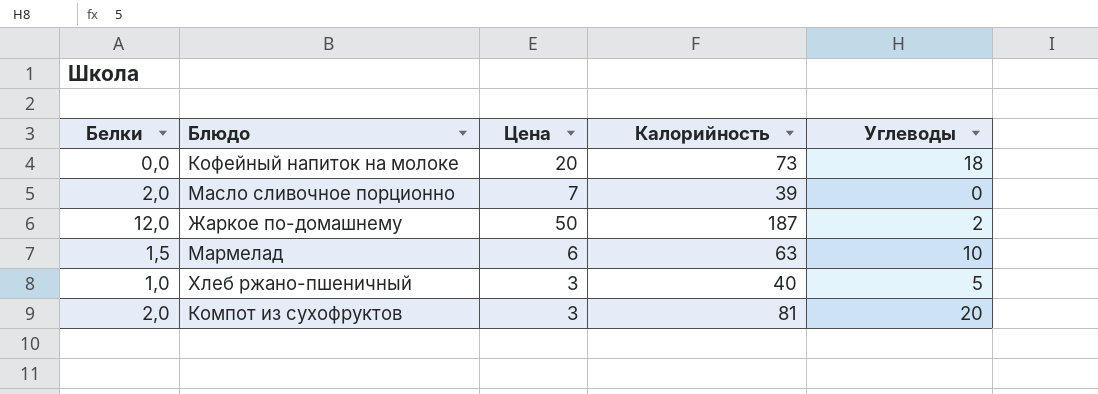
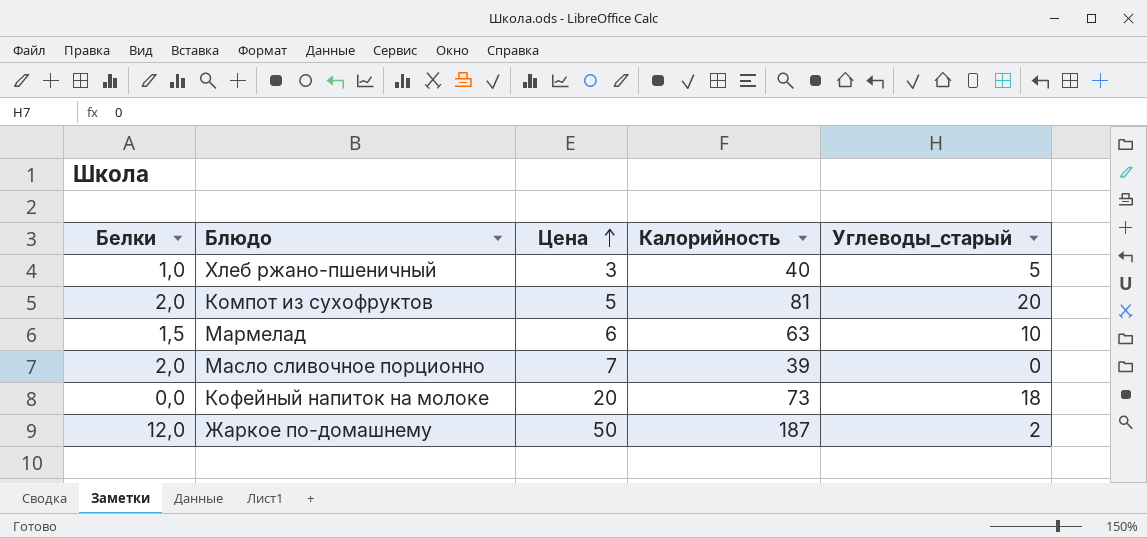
row order: none -> Цена ascending
column name: Углеводы -> Углеводы_старый
Компот из сухофруктов | Цена: 3 -> 5

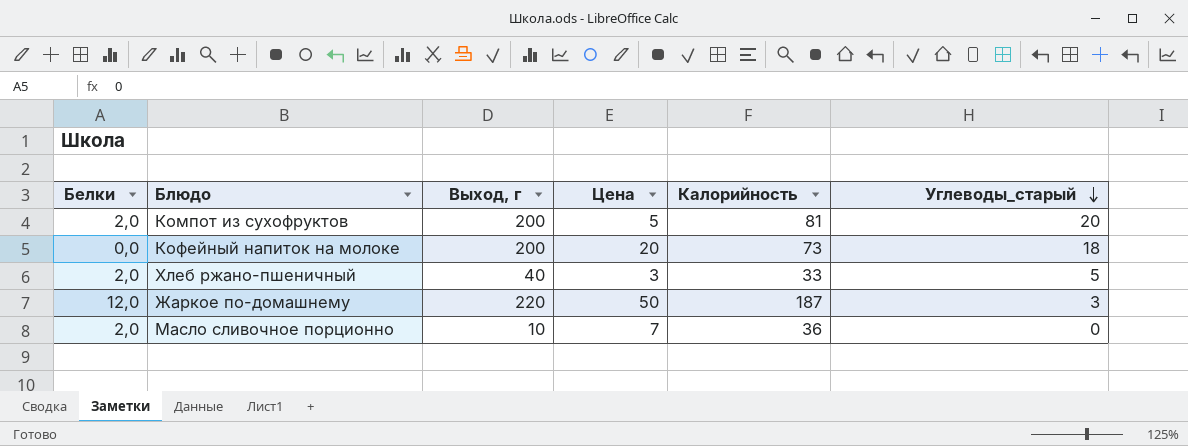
row order: Цена ascending -> Углеводы_старый descending
column Выход, г | position: none -> 3
row Мармелад: 1,5 | 6 | 63 | 10 -> none
Хлеб ржано-пшеничный | Белки: 1,0 -> 2,0
Хлеб ржано-пшеничный | Калорийность: 40 -> 33
Жаркое по-домашнему | Углеводы_старый: 2 -> 3
Масло сливочное порционно | Калорийность: 39 -> 36

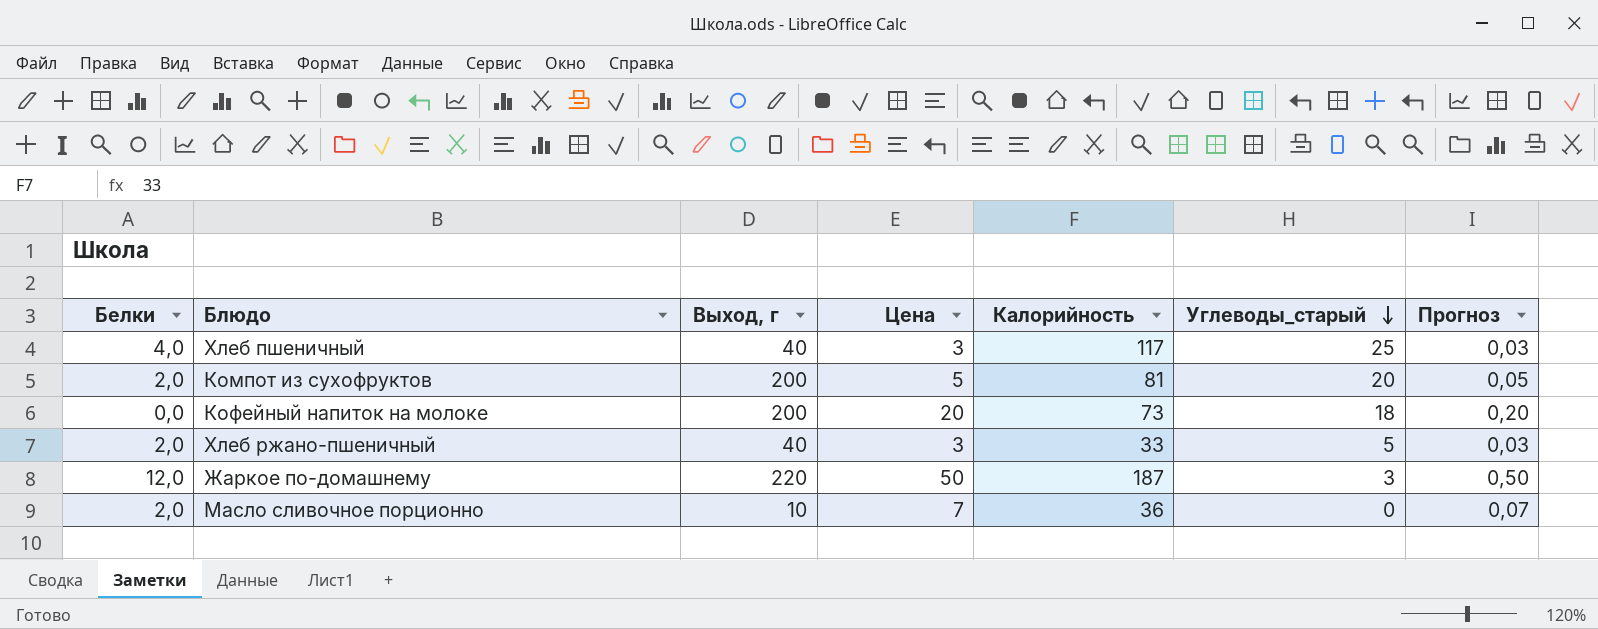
column Прогноз | formula: none -> [Цена] * 0,01
row Хлеб пшеничный: none -> 4,0 | 40 | 3 | 117 | 25 | 0,03

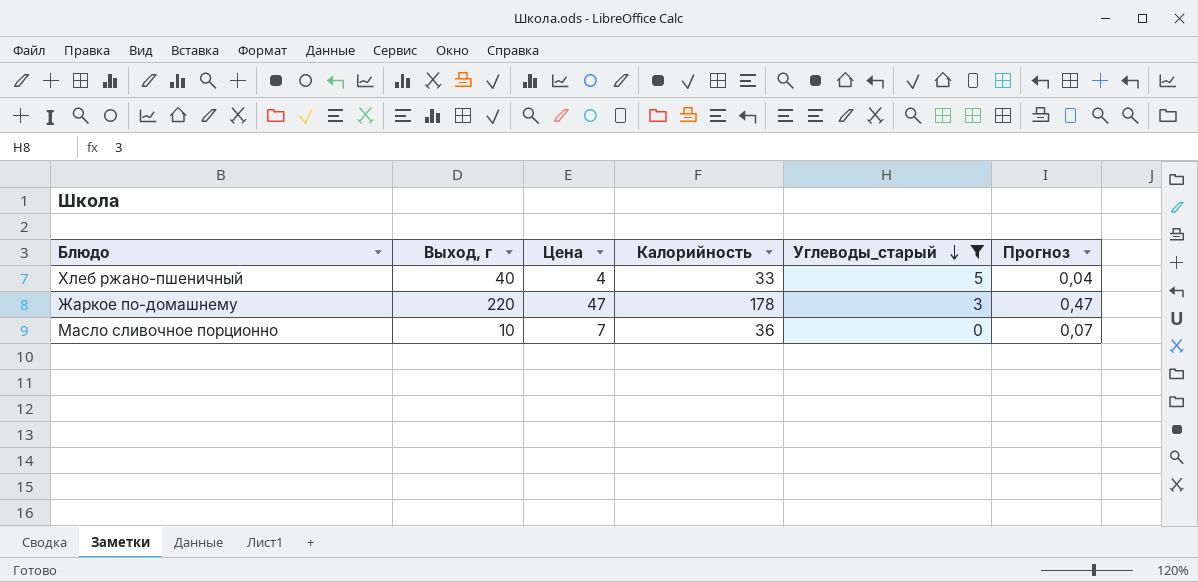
filter: none -> Углеводы_старый <= 5
column Белки | position: 1 -> none
Хлеб ржано-пшеничный | Цена: 3 -> 4
Хлеб ржано-пшеничный | Прогноз: 0,03 -> 0,04
Жаркое по-домашнему | Цена: 50 -> 47
Жаркое по-домашнему | Калорийность: 187 -> 178
Жаркое по-домашнему | Прогноз: 0,50 -> 0,47

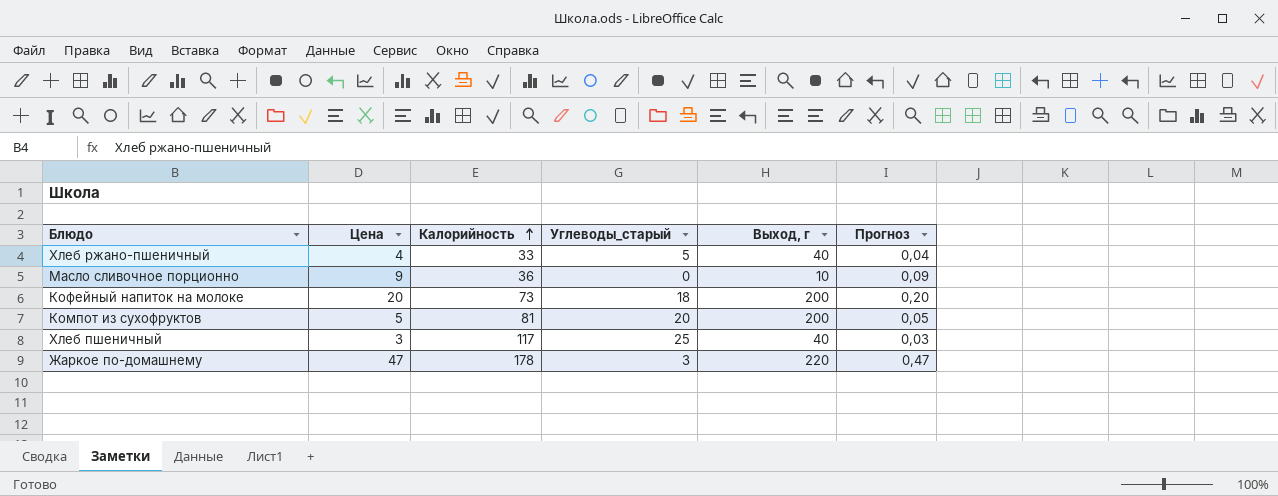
filter: Углеводы_старый <= 5 -> none
row order: Углеводы_старый descending -> Калорийность ascending
column Выход, г | position: 2 -> 5
Масло сливочное порционно | Цена: 7 -> 9
Масло сливочное порционно | Прогноз: 0,07 -> 0,09

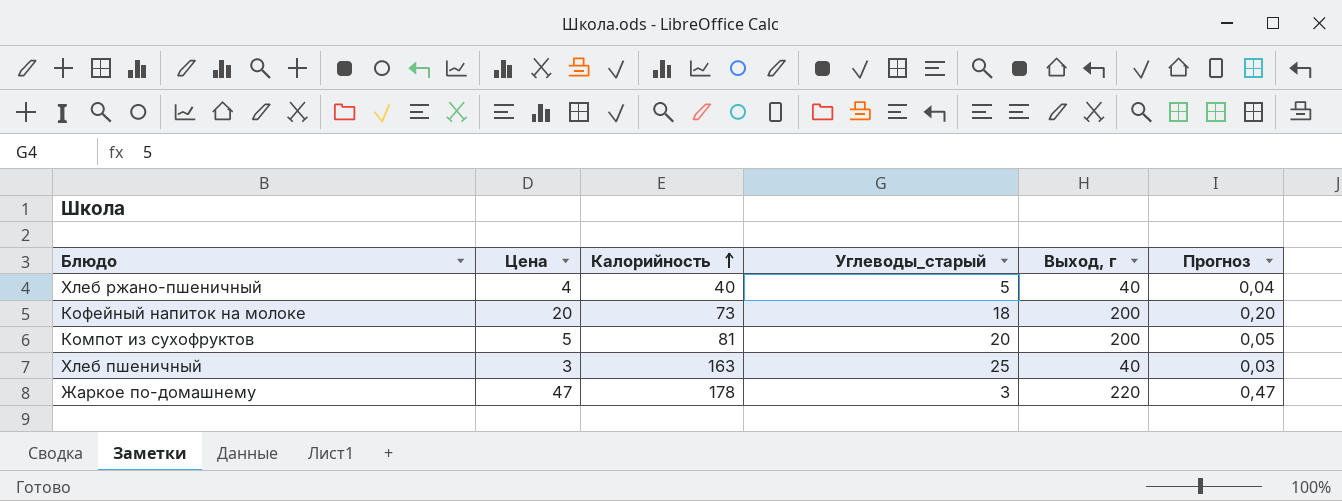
row Масло сливочное порционно: 9 | 36 | 0 | 10 | 0,09 -> none
Хлеб ржано-пшеничный | Калорийность: 33 -> 40
Хлеб пшеничный | Калорийность: 117 -> 163

